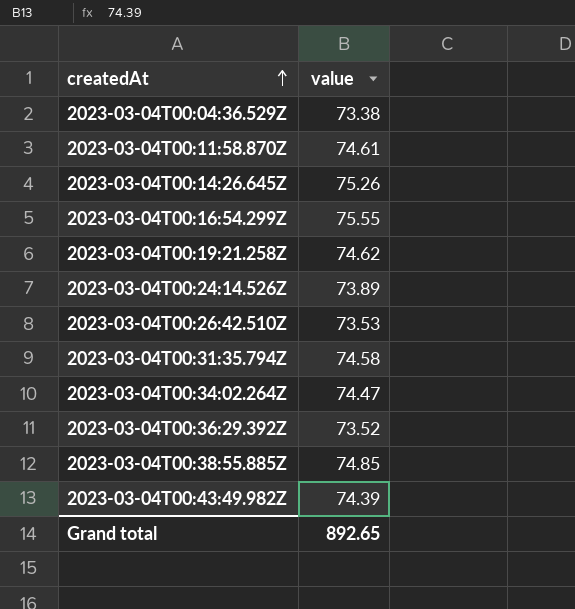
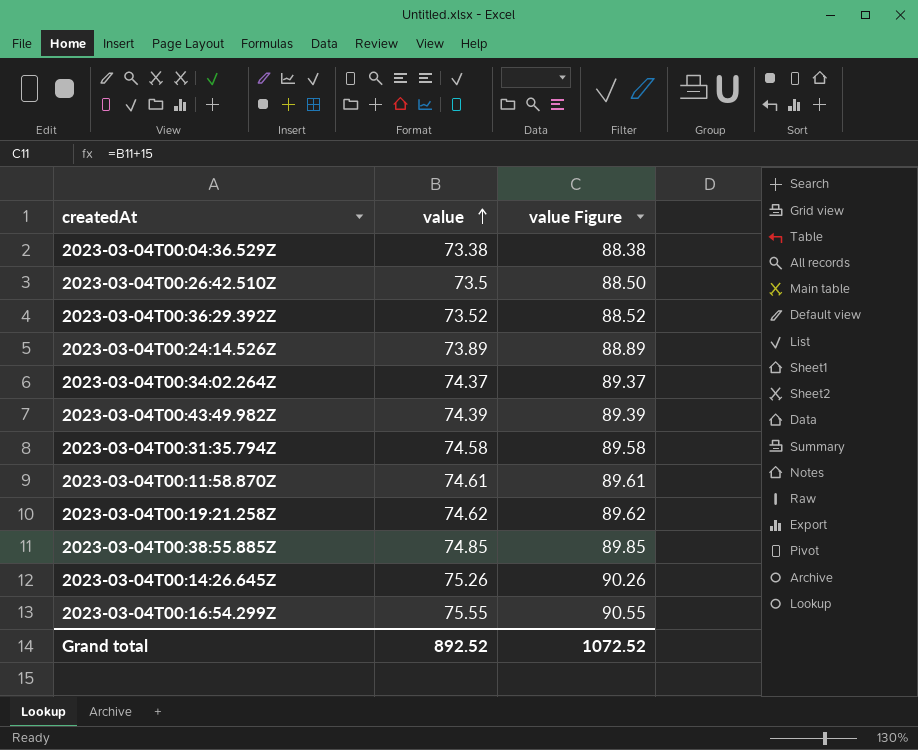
row order: createdAt ascending -> value ascending
column value Figure | formula: none -> [value] + 15
2023-03-04T00:26:42.510Z | value: 73.53 -> 73.5
2023-03-04T00:34:02.264Z | value: 74.47 -> 74.37
Grand total | value: 892.65 -> 892.52

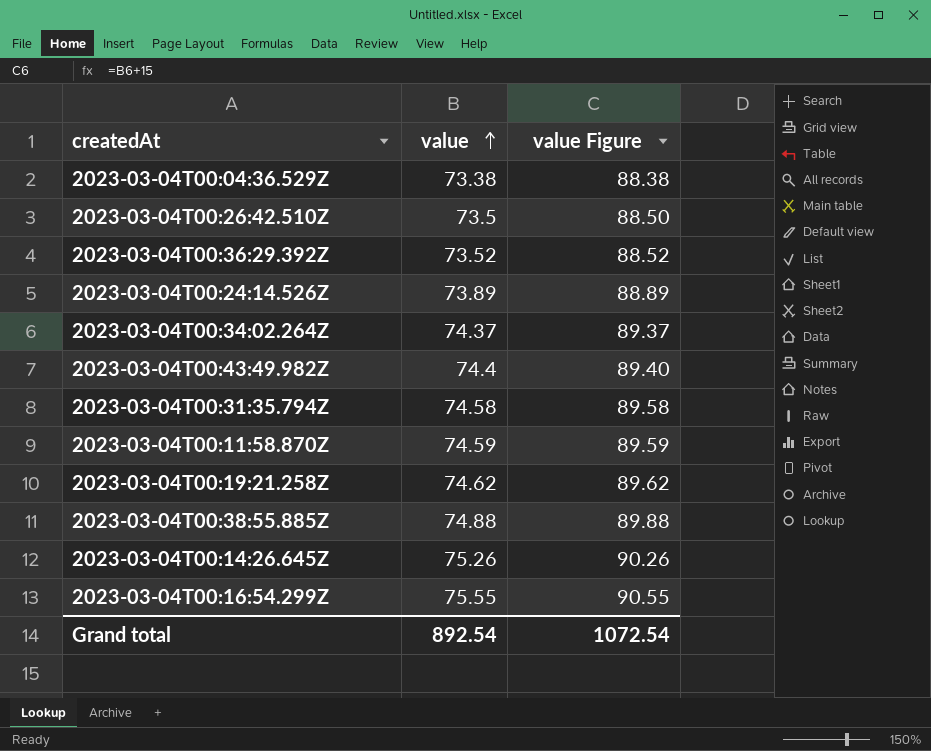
2023-03-04T00:43:49.982Z | value: 74.39 -> 74.4
2023-03-04T00:43:49.982Z | value Figure: 89.39 -> 89.40
2023-03-04T00:11:58.870Z | value: 74.61 -> 74.59
2023-03-04T00:11:58.870Z | value Figure: 89.61 -> 89.59
2023-03-04T00:38:55.885Z | value: 74.85 -> 74.88
2023-03-04T00:38:55.885Z | value Figure: 89.85 -> 89.88
Grand total | value: 892.52 -> 892.54
Grand total | value Figure: 1072.52 -> 1072.54

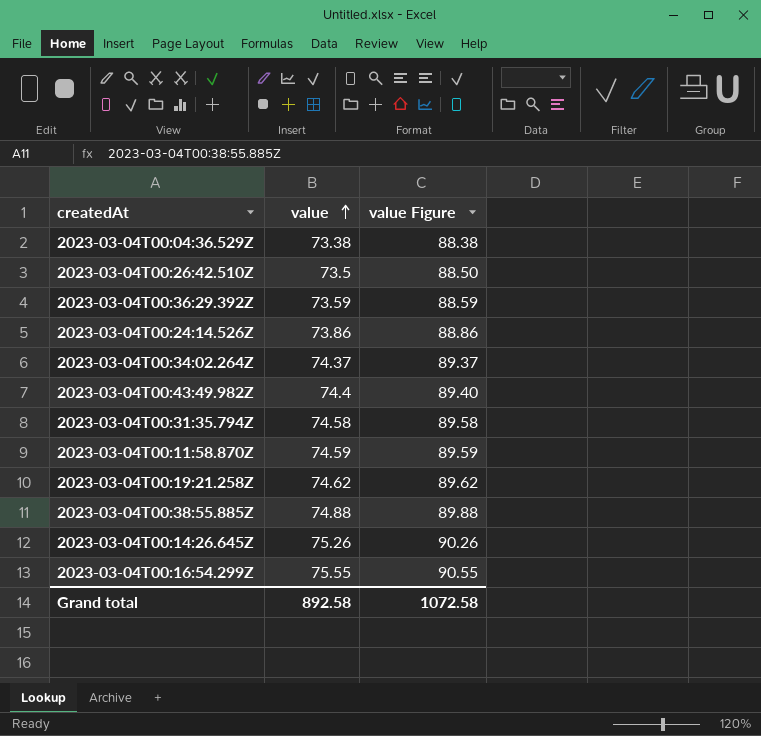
2023-03-04T00:36:29.392Z | value: 73.52 -> 73.59
2023-03-04T00:36:29.392Z | value Figure: 88.52 -> 88.59
2023-03-04T00:24:14.526Z | value: 73.89 -> 73.86
2023-03-04T00:24:14.526Z | value Figure: 88.89 -> 88.86
Grand total | value: 892.54 -> 892.58
Grand total | value Figure: 1072.54 -> 1072.58

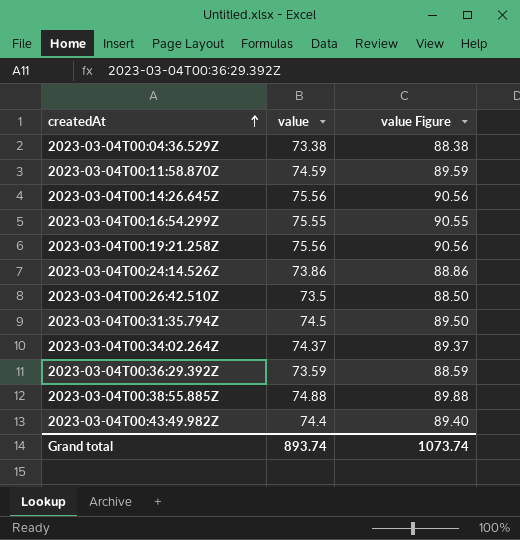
row order: value ascending -> createdAt ascending
2023-03-04T00:14:26.645Z | value: 75.26 -> 75.56
2023-03-04T00:14:26.645Z | value Figure: 90.26 -> 90.56
2023-03-04T00:19:21.258Z | value: 74.62 -> 75.56
2023-03-04T00:19:21.258Z | value Figure: 89.62 -> 90.56
2023-03-04T00:31:35.794Z | value: 74.58 -> 74.5
2023-03-04T00:31:35.794Z | value Figure: 89.58 -> 89.50
Grand total | value: 892.58 -> 893.74
Grand total | value Figure: 1072.58 -> 1073.74

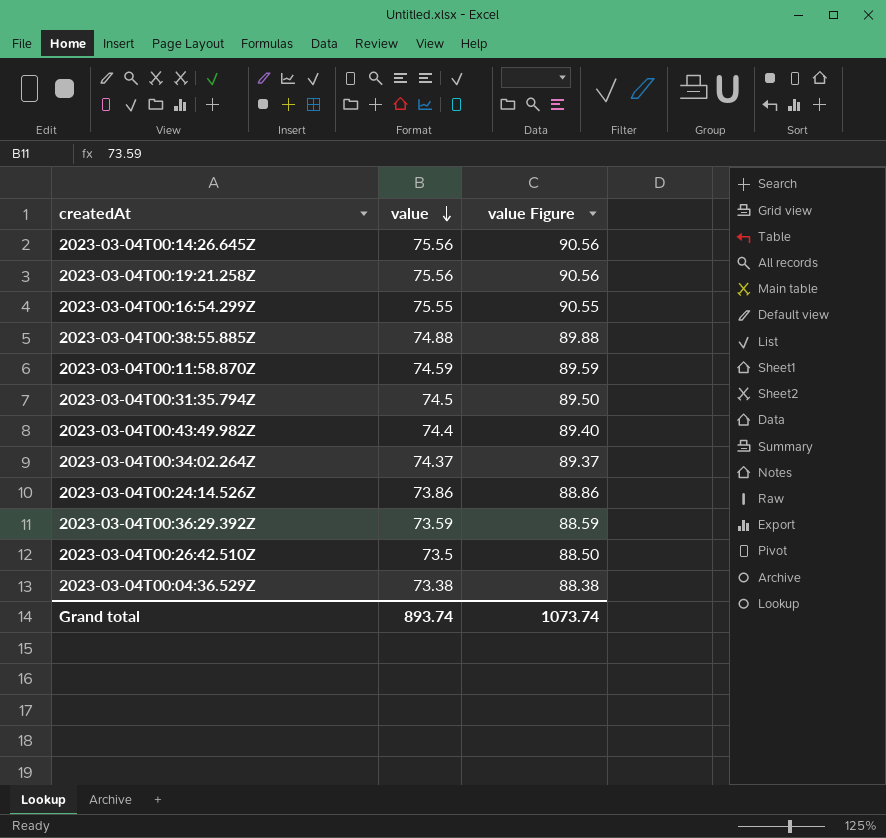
row order: createdAt ascending -> value descending

